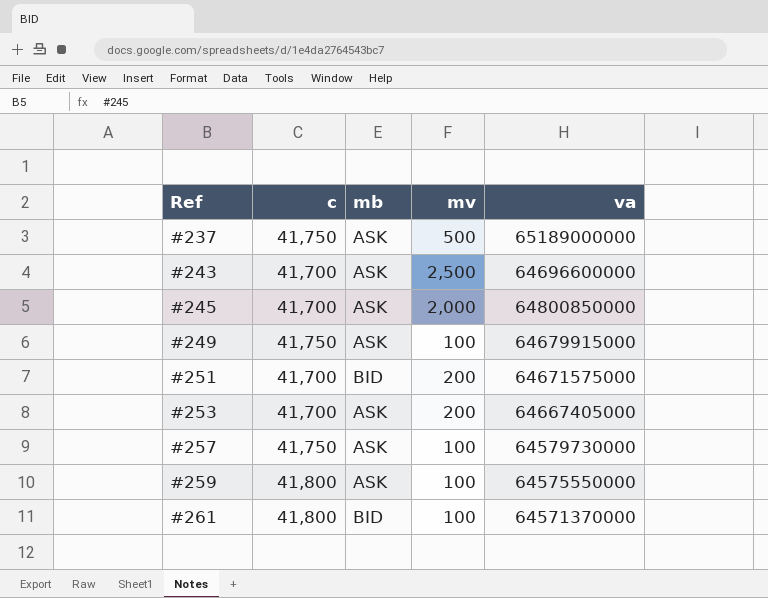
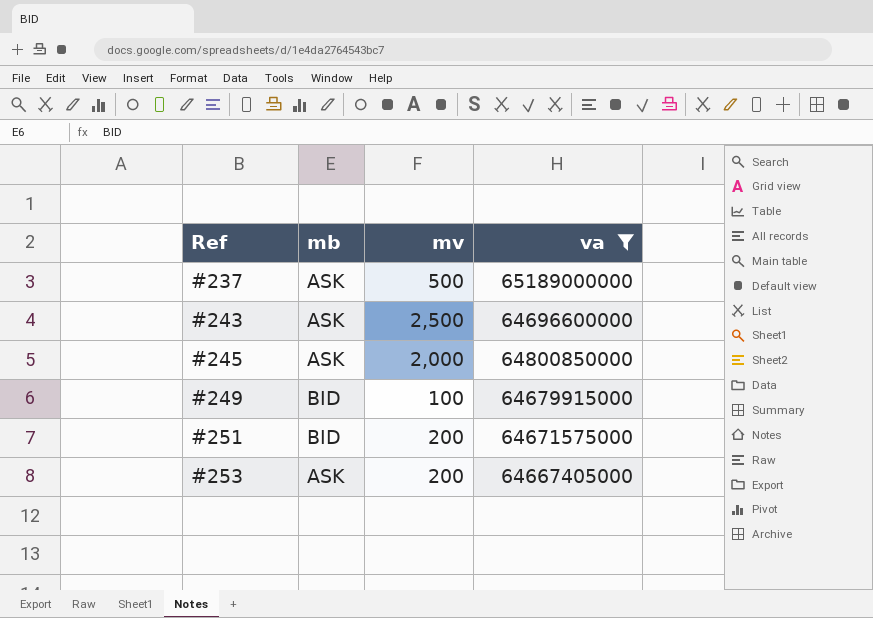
filter: none -> va >= 64667405000
column c | position: 2 -> none
#249 | mb: ASK -> BID

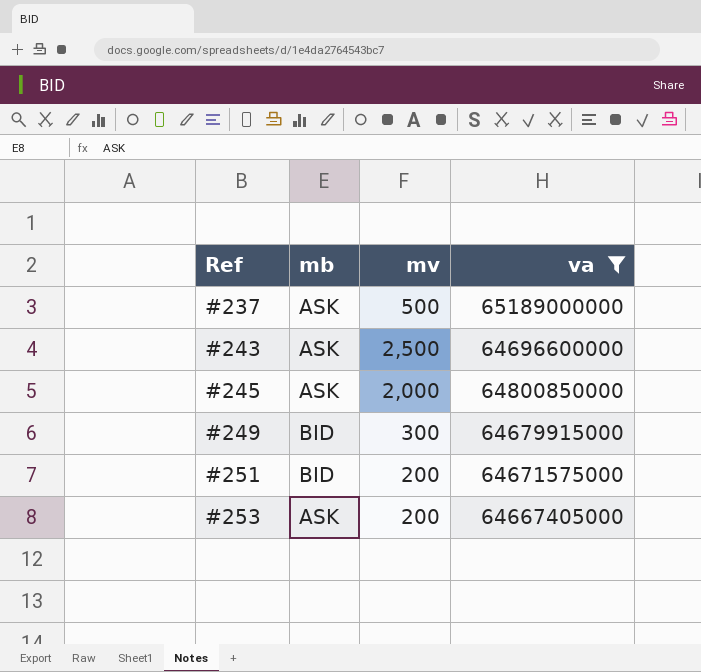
#249 | mv: 100 -> 300

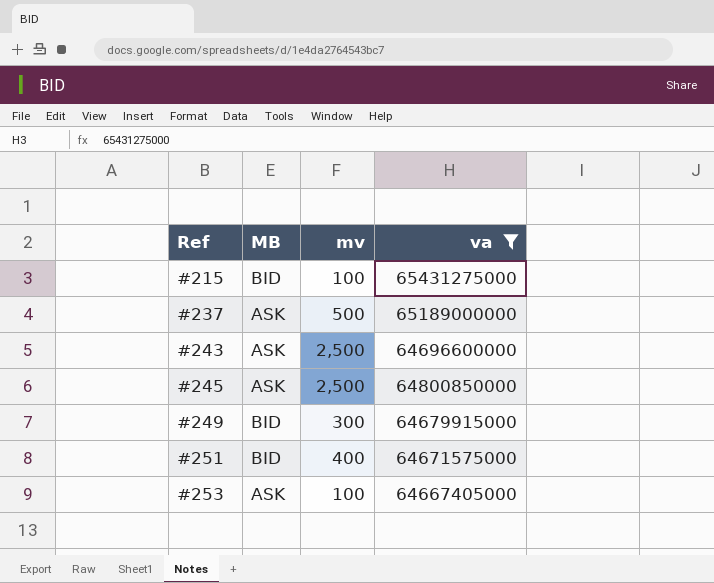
column name: mb -> MB
row #215: none -> BID | 100 | 65431275000
#245 | mv: 2,000 -> 2,500
#251 | mv: 200 -> 400
#253 | mv: 200 -> 100

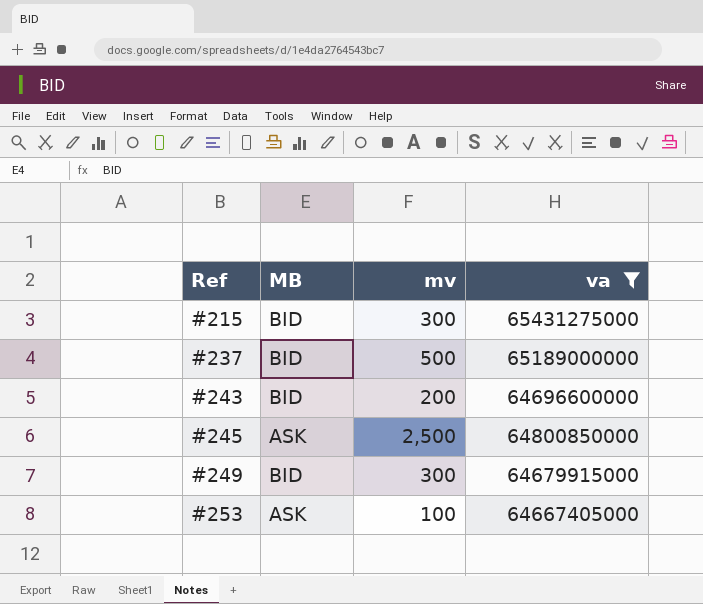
row #251: BID | 400 | 64671575000 -> none
#215 | mv: 100 -> 300
#237 | MB: ASK -> BID
#243 | MB: ASK -> BID
#243 | mv: 2,500 -> 200

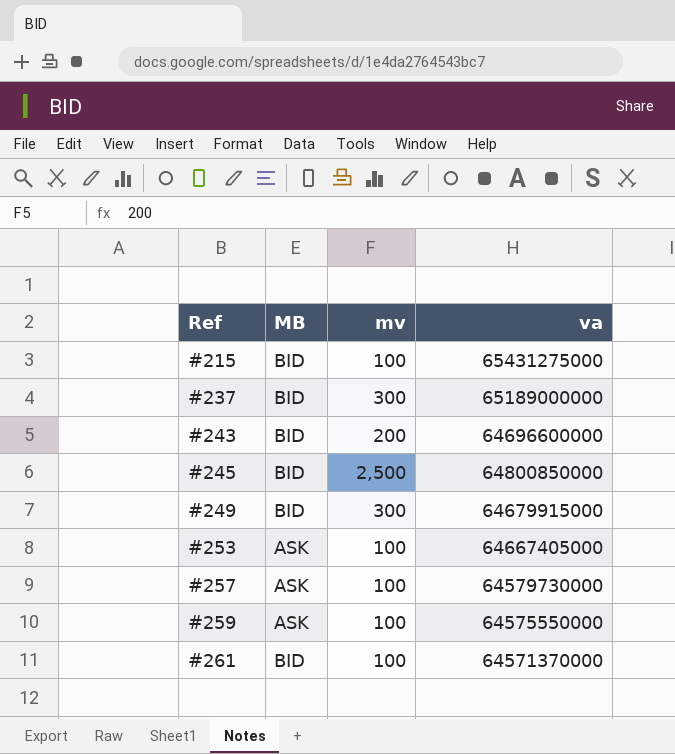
filter: va >= 64667405000 -> none
#215 | mv: 300 -> 100
#237 | mv: 500 -> 300
#245 | MB: ASK -> BID

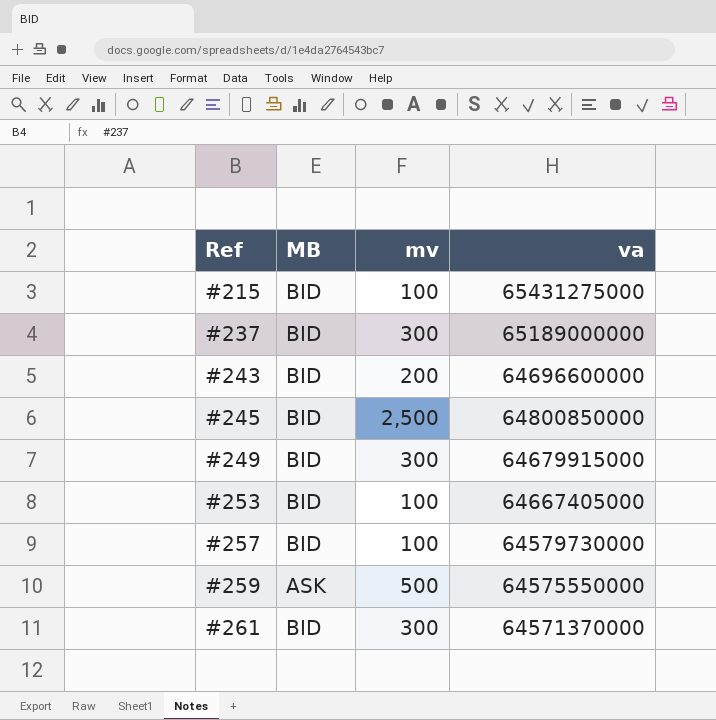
#253 | MB: ASK -> BID
#257 | MB: ASK -> BID
#259 | mv: 100 -> 500
#261 | mv: 100 -> 300

